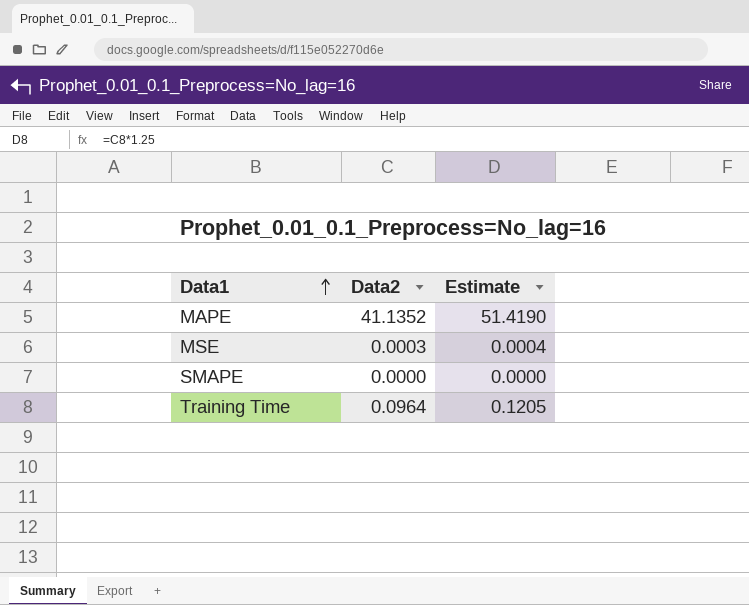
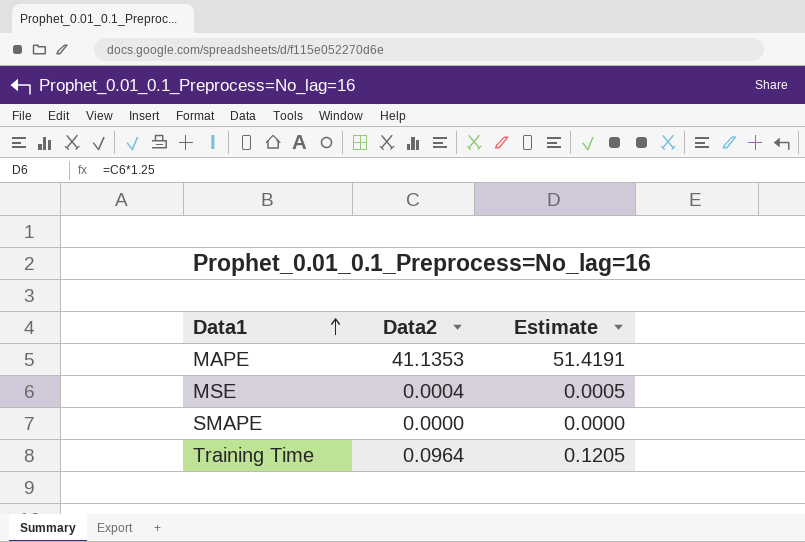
MAPE | Data2: 41.1352 -> 41.1353
MAPE | Estimate: 51.4190 -> 51.4191
MSE | Data2: 0.0003 -> 0.0004
MSE | Estimate: 0.0004 -> 0.0005

